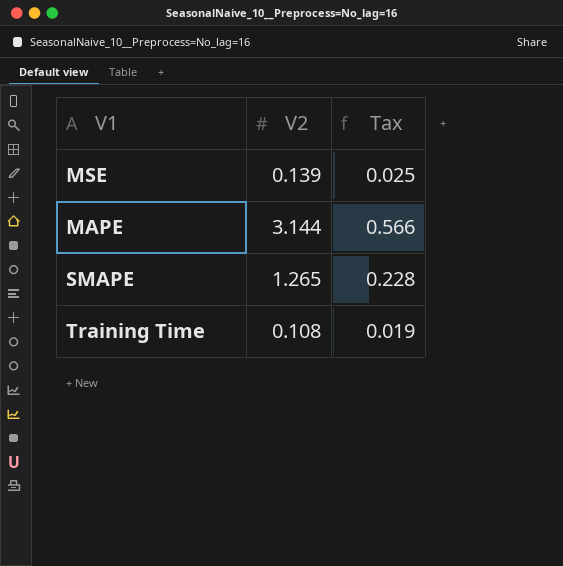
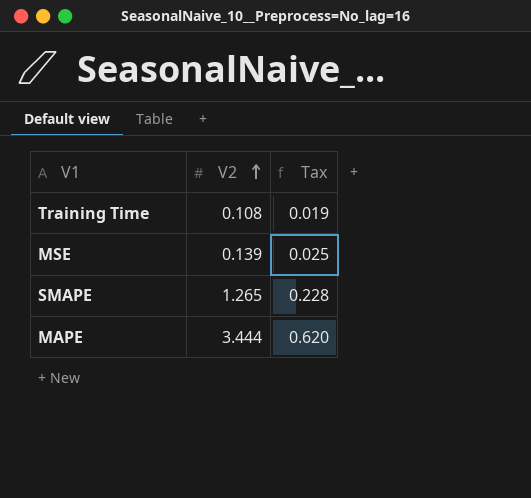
row order: none -> V2 ascending
MAPE | V2: 3.144 -> 3.444
MAPE | Tax: 0.566 -> 0.620

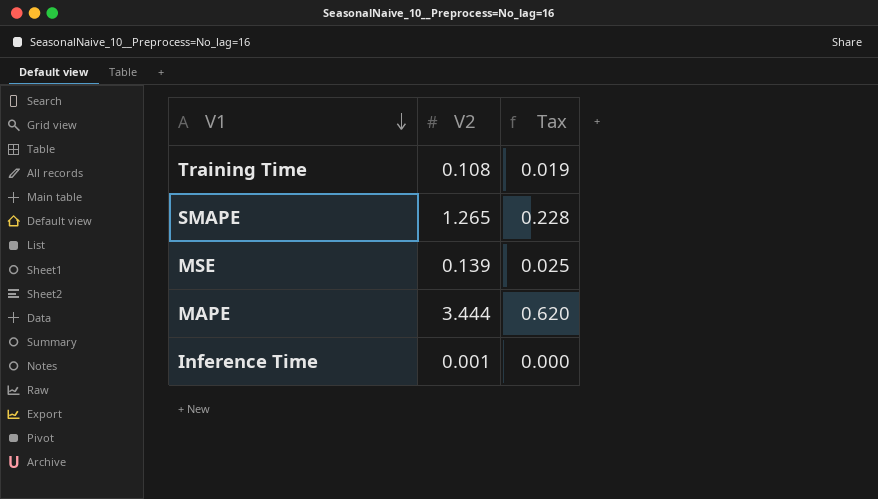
row order: V2 ascending -> V1 descending
row Inference Time: none -> 0.001 | 0.000

